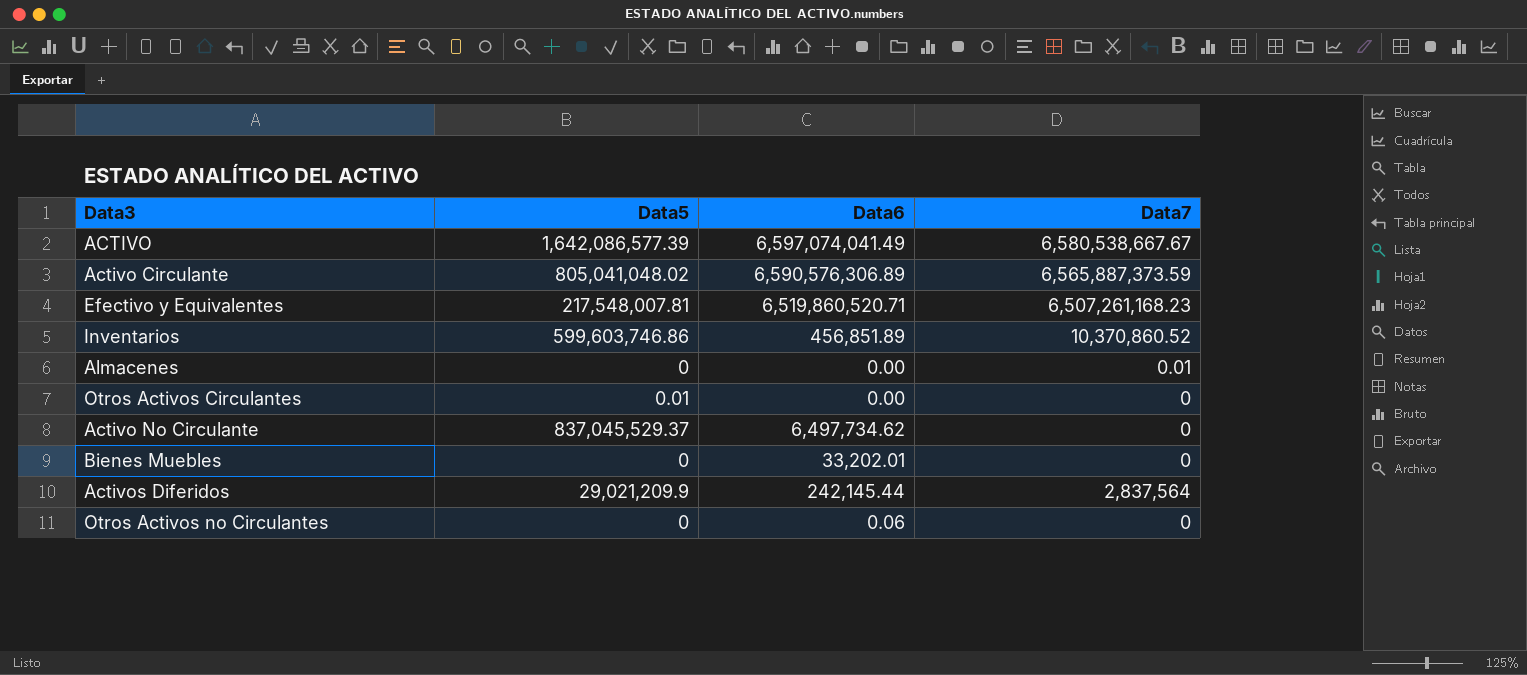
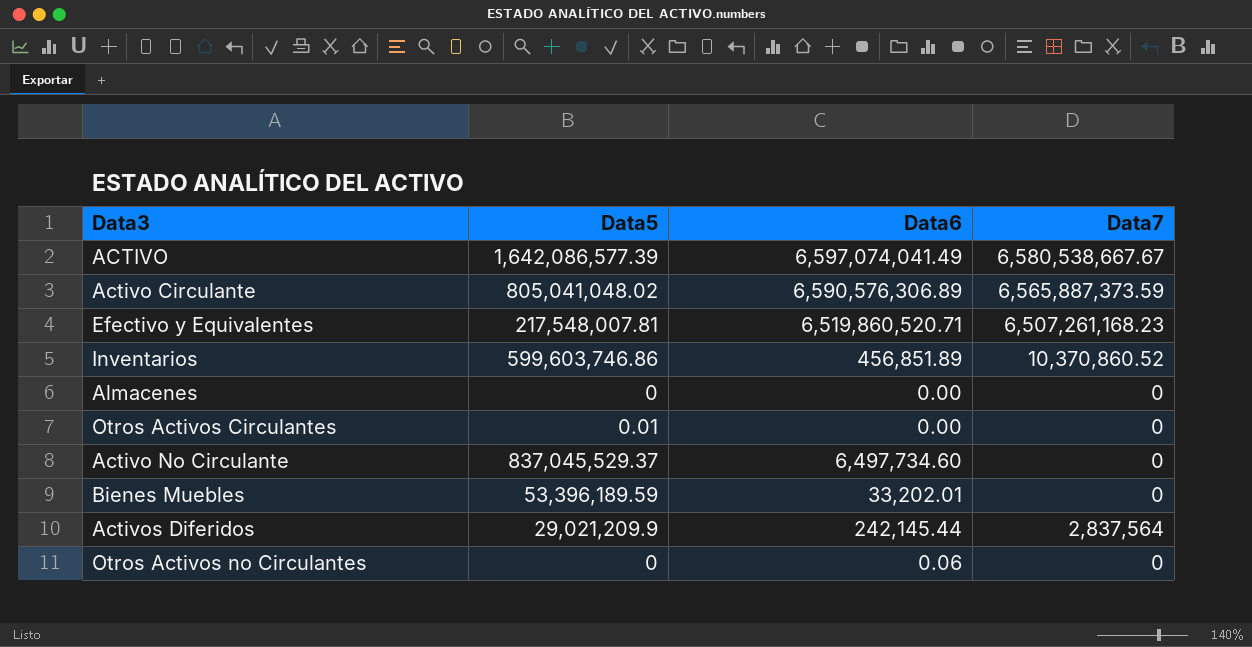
Almacenes | Data7: 0.01 -> 0
Activo No Circulante | Data6: 6,497,734.62 -> 6,497,734.60
Bienes Muebles | Data5: 0 -> 53,396,189.59

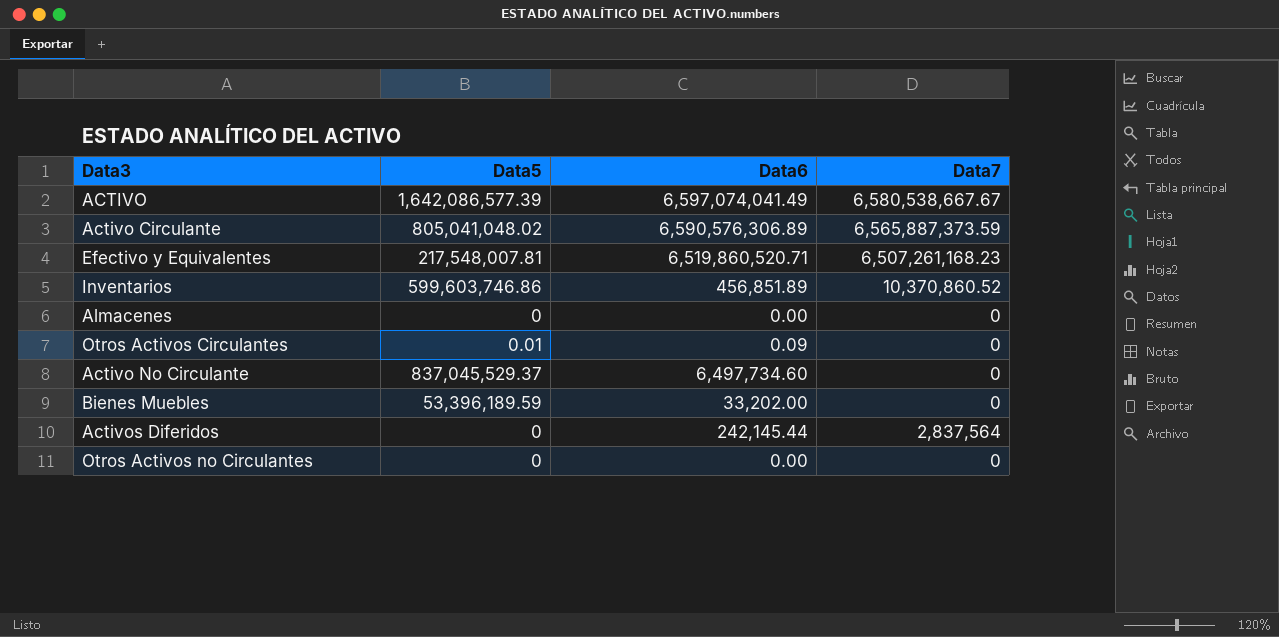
Otros Activos Circulantes | Data6: 0.00 -> 0.09
Bienes Muebles | Data6: 33,202.01 -> 33,202.00
Activos Diferidos | Data5: 29,021,209.9 -> 0
Otros Activos no Circulantes | Data6: 0.06 -> 0.00

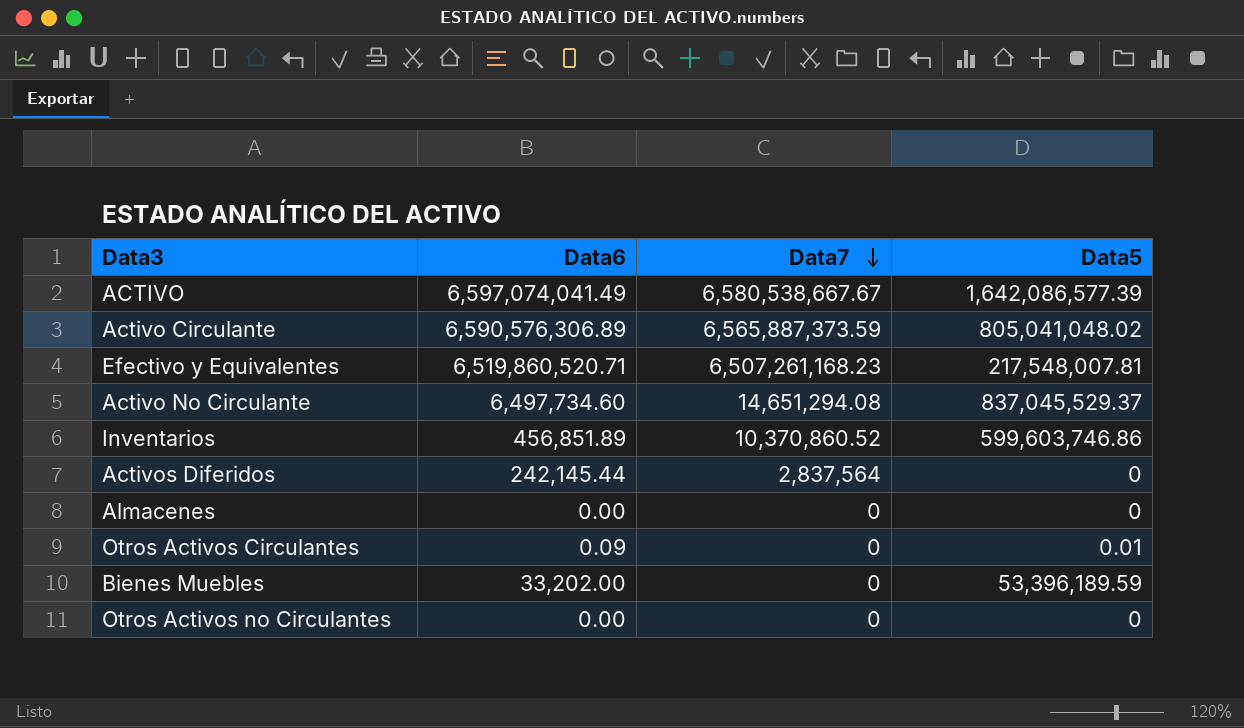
row order: none -> Data7 descending
column Data5 | position: 2 -> 4
Activo No Circulante | Data7: 0 -> 14,651,294.08

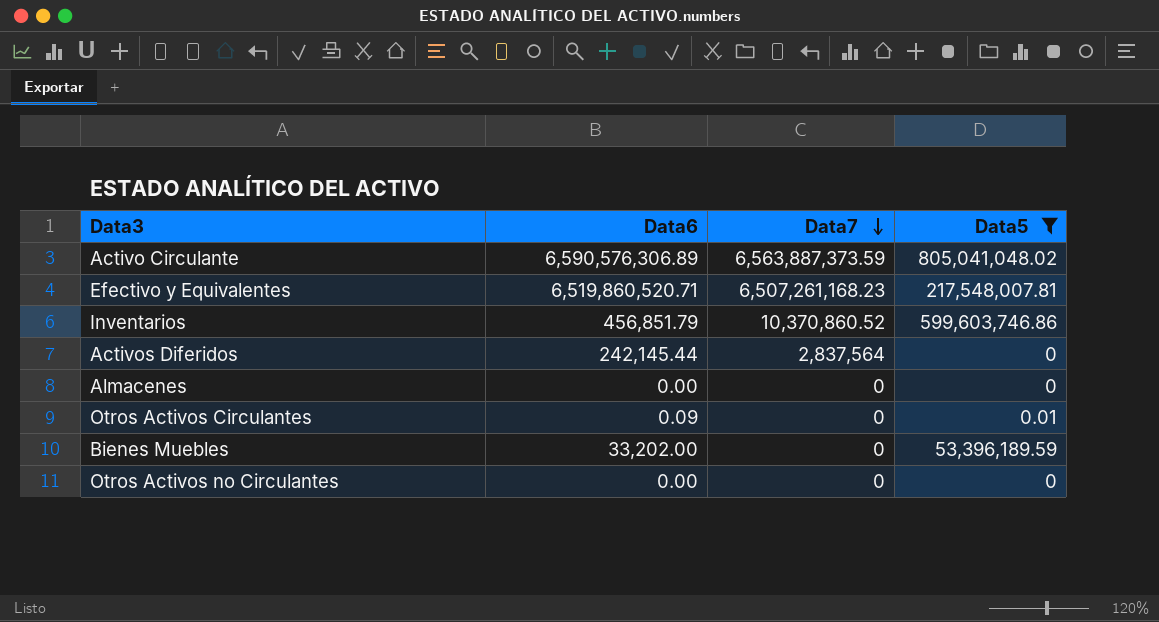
filter: none -> Data5 <= 805,041,048.02
Activo Circulante | Data7: 6,565,887,373.59 -> 6,563,887,373.59
Inventarios | Data6: 456,851.89 -> 456,851.79

